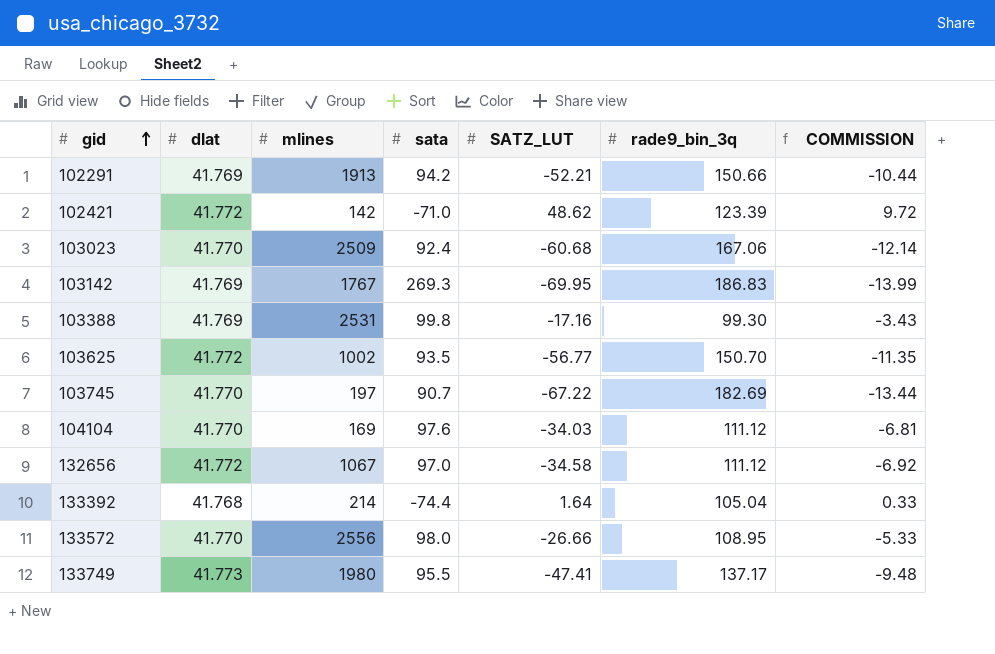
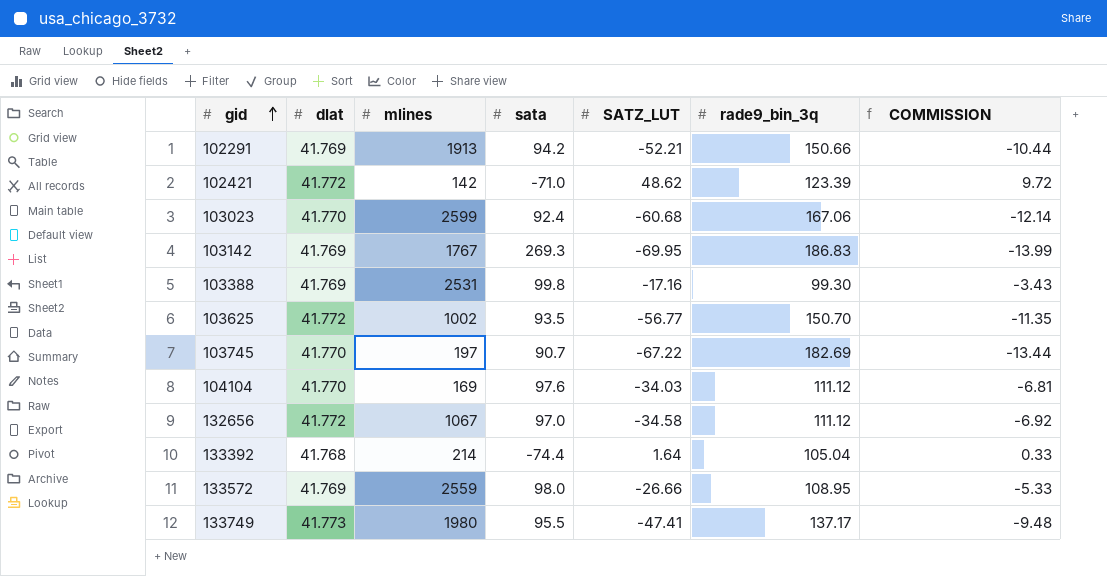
103023 | mlines: 2509 -> 2599
133572 | dlat: 41.770 -> 41.769
133572 | mlines: 2556 -> 2559

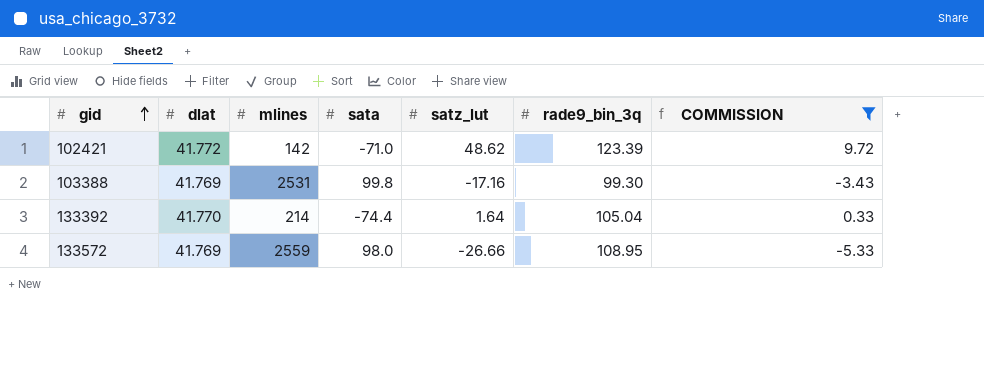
filter: none -> COMMISSION >= -5.33
column name: SATZ_LUT -> satz_lut
133392 | dlat: 41.768 -> 41.770

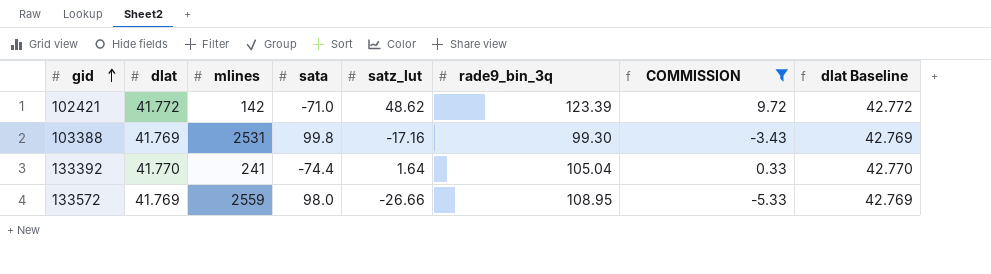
column dlat Baseline | formula: none -> [dlat] + 1
133392 | mlines: 214 -> 241

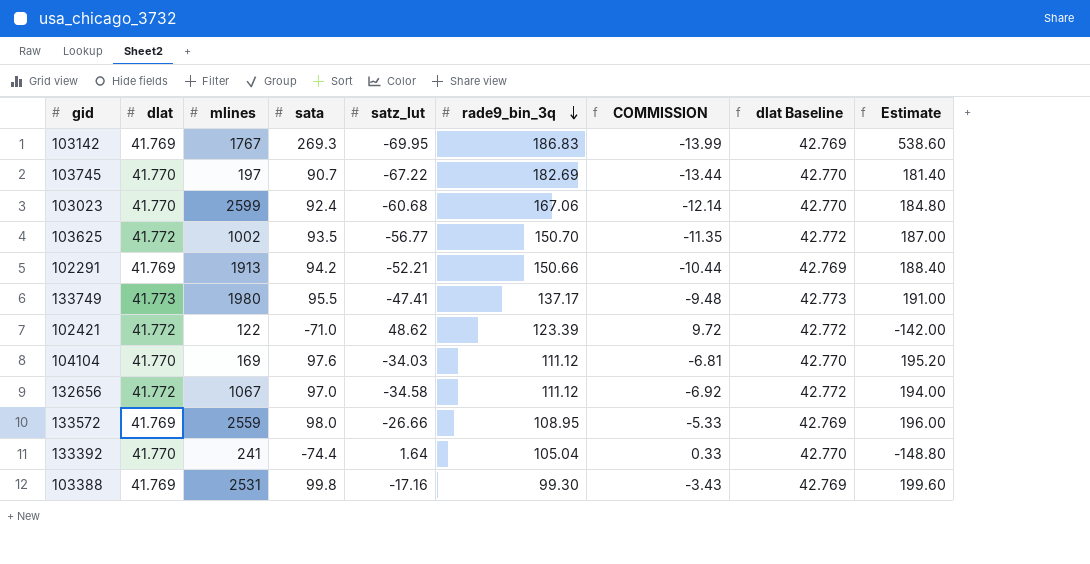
filter: COMMISSION >= -5.33 -> none
row order: gid ascending -> rade9_bin_3q descending
column Estimate | formula: none -> [sata] * 2
102421 | mlines: 142 -> 122

